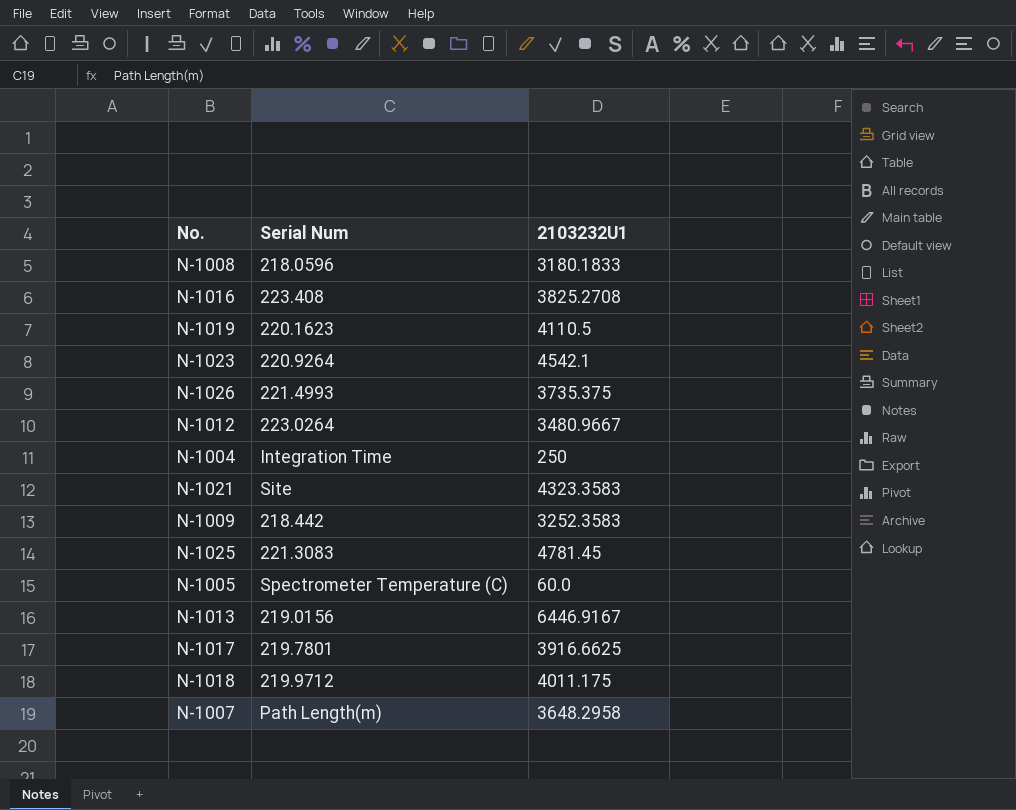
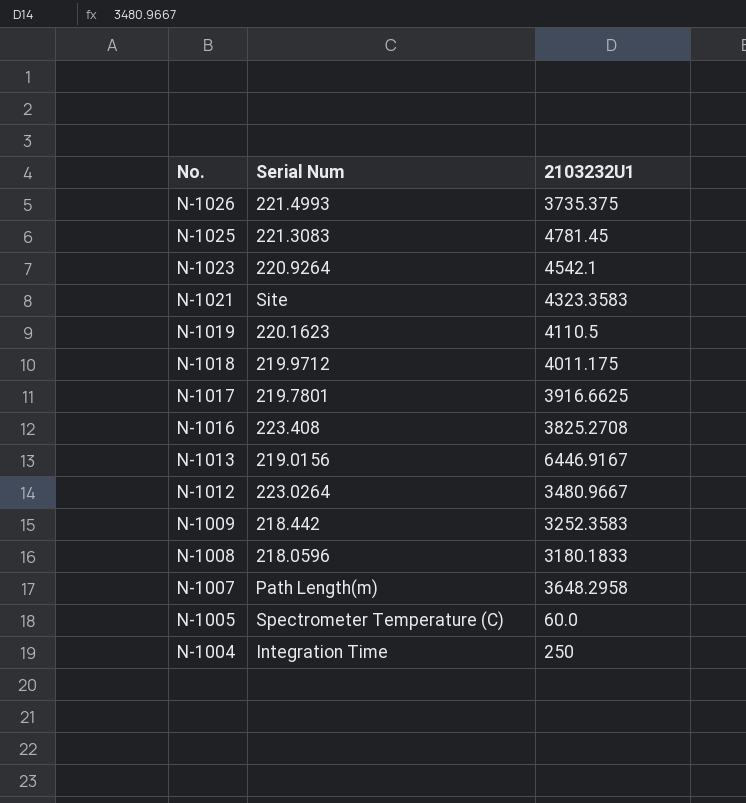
row order: none -> No. descending

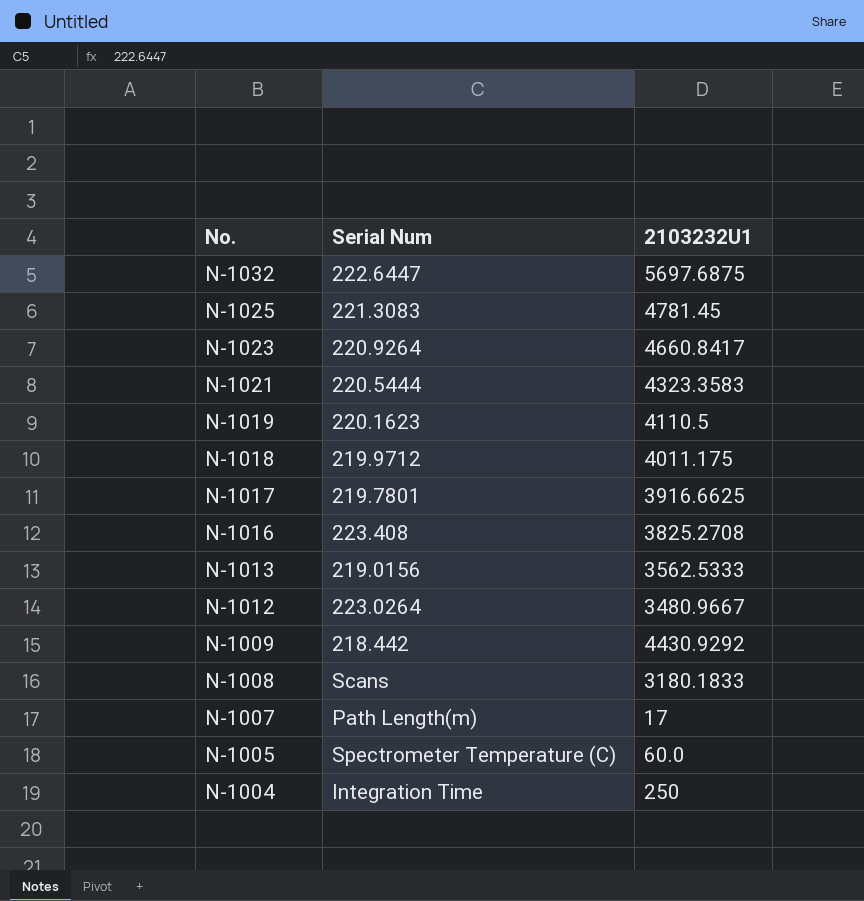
row N-1026: 221.4993 | 3735.375 -> none
row N-1032: none -> 222.6447 | 5697.6875
N-1023 | 2103232U1: 4542.1 -> 4660.8417
N-1021 | Serial Num: Site -> 220.5444
N-1013 | 2103232U1: 6446.9167 -> 3562.5333
N-1009 | 2103232U1: 3252.3583 -> 4430.9292
N-1008 | Serial Num: 218.0596 -> Scans
N-1007 | 2103232U1: 3648.2958 -> 17

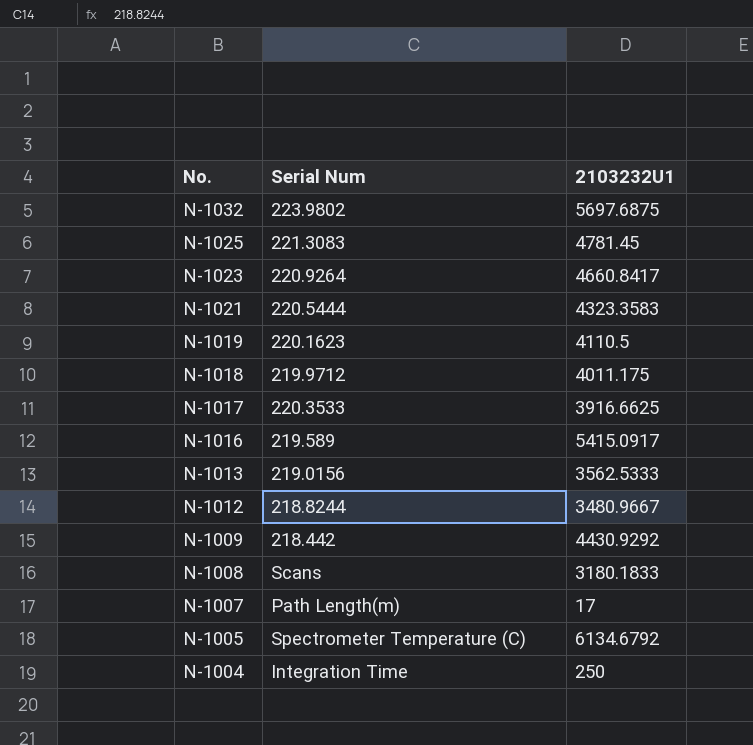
N-1032 | Serial Num: 222.6447 -> 223.9802
N-1017 | Serial Num: 219.7801 -> 220.3533
N-1016 | Serial Num: 223.408 -> 219.589
N-1016 | 2103232U1: 3825.2708 -> 5415.0917
N-1012 | Serial Num: 223.0264 -> 218.8244
N-1005 | 2103232U1: 60.0 -> 6134.6792

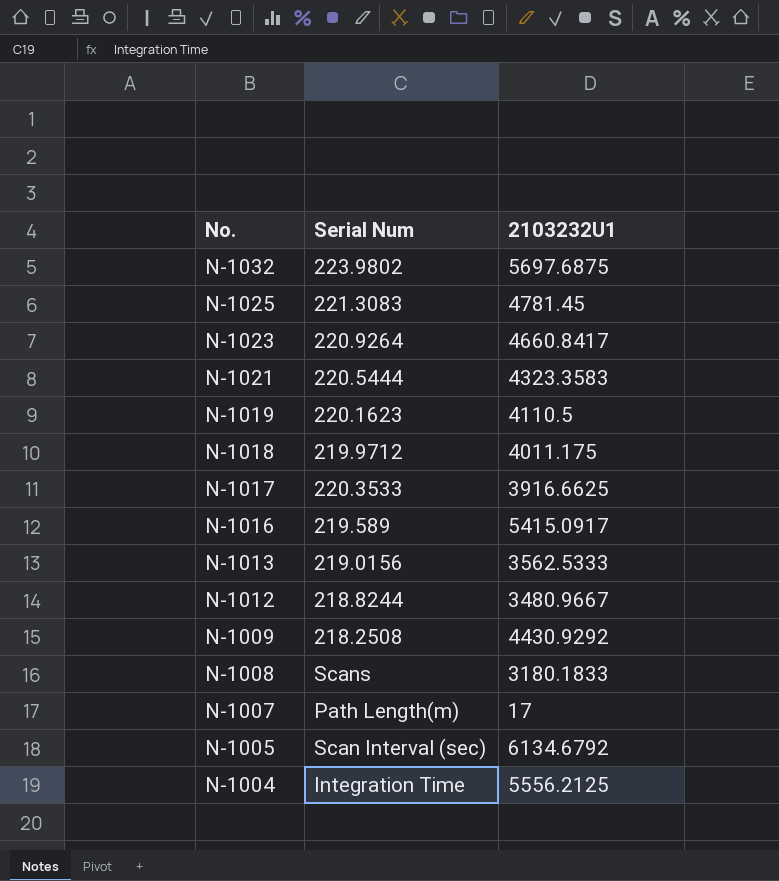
N-1009 | Serial Num: 218.442 -> 218.2508
N-1005 | Serial Num: Spectrometer Temperature (C) -> Scan Interval (sec)
N-1004 | 2103232U1: 250 -> 5556.2125

